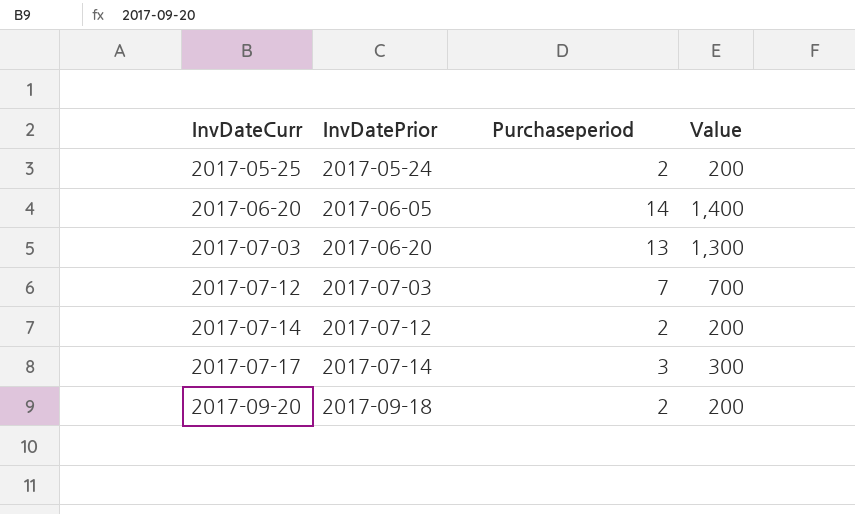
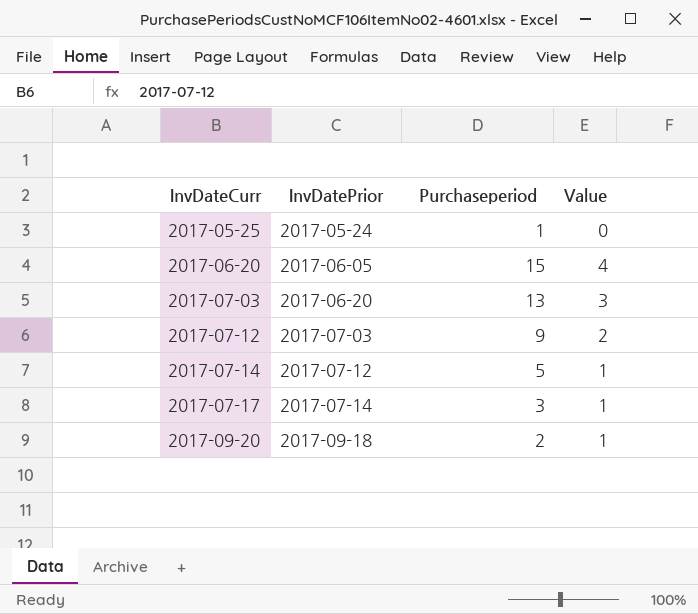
column Value | formula: [Purchaseperiod] * 100 -> [Purchaseperiod] * 0.25
2017-05-25 | Purchaseperiod: 2 -> 1
2017-06-20 | Purchaseperiod: 14 -> 15
2017-07-12 | Purchaseperiod: 7 -> 9
2017-07-14 | Purchaseperiod: 2 -> 5

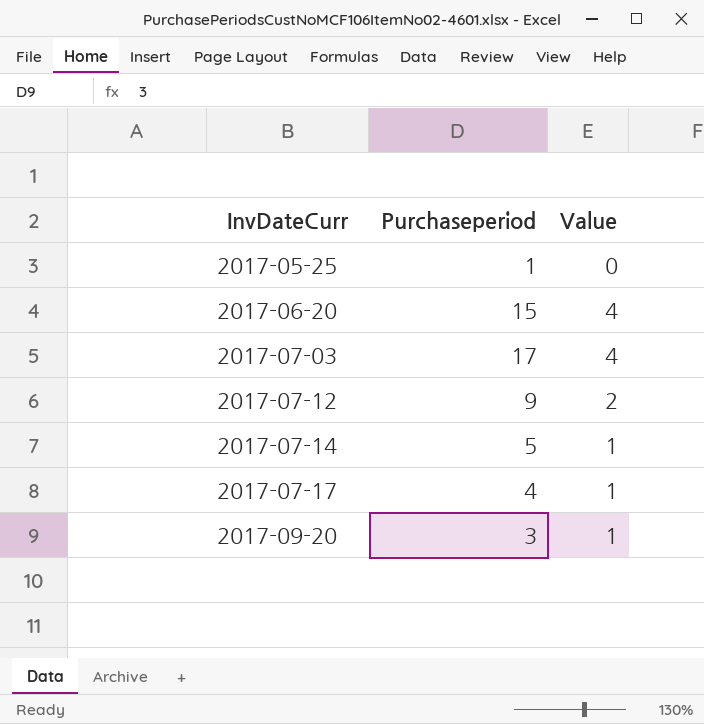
column InvDatePrior | position: 2 -> none
2017-07-03 | Purchaseperiod: 13 -> 17
2017-07-03 | Value: 3 -> 4
2017-07-17 | Purchaseperiod: 3 -> 4
2017-09-20 | Purchaseperiod: 2 -> 3

